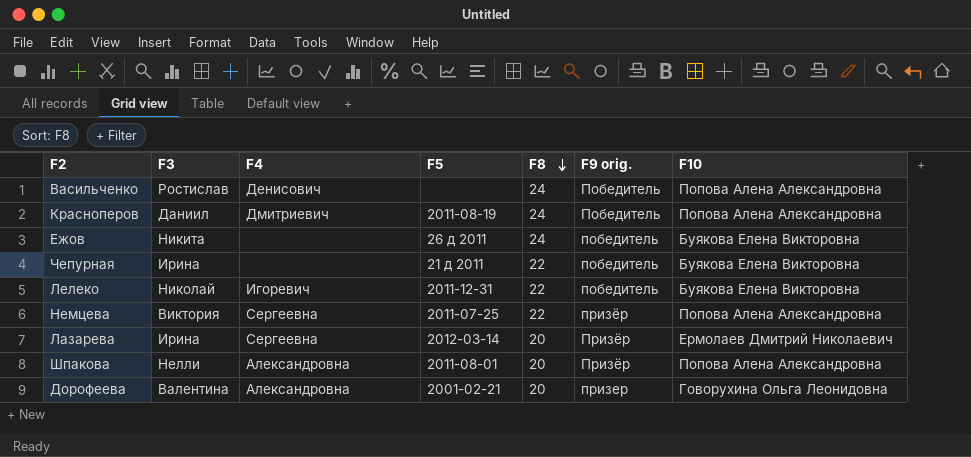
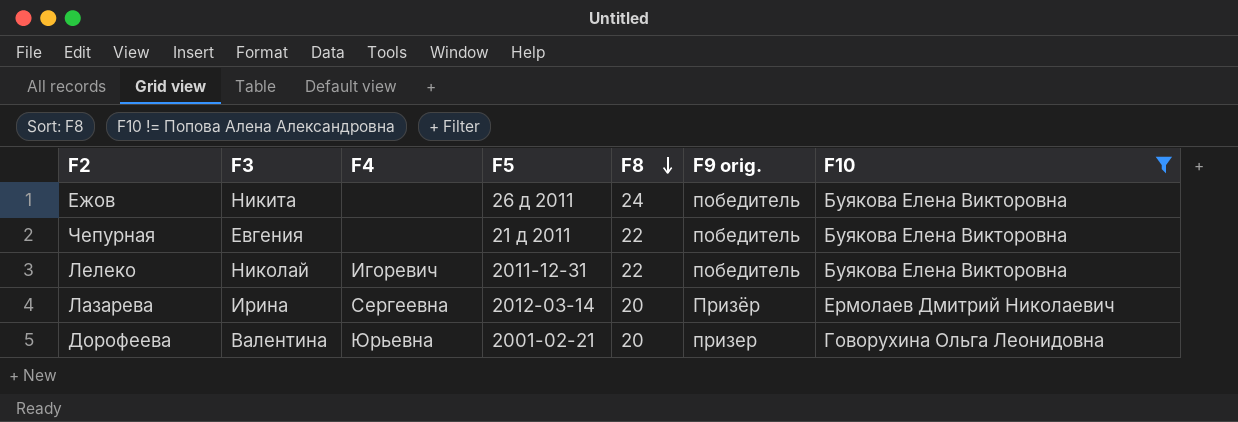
filter: none -> F10 != Попова Алена Александровна
Чепурная | F3: Ирина -> Евгения
Дорофеева | F4: Александровна -> Юрьевна

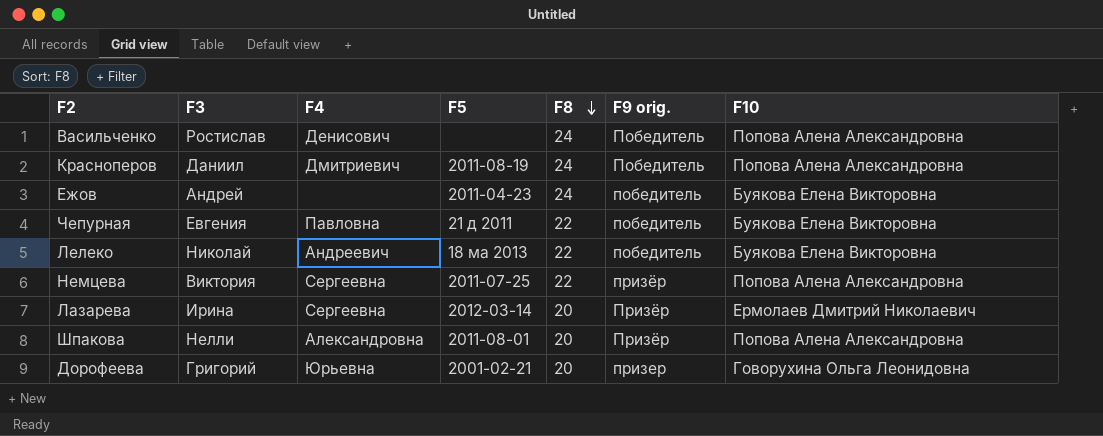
filter: F10 != Попова Алена Александровна -> none
Ежов | F3: Никита -> Андрей
Ежов | F5: 26 д 2011 -> 2011-04-23
Чепурная | F4: none -> Павловна
Лелеко | F4: Игоревич -> Андреевич
Лелеко | F5: 2011-12-31 -> 18 ма 2013
Дорофеева | F3: Валентина -> Григорий

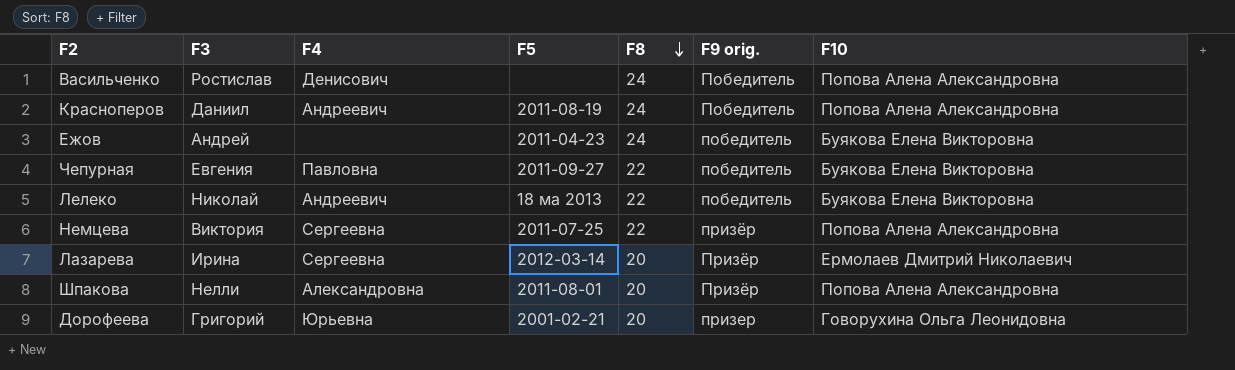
Красноперов | F4: Дмитриевич -> Андреевич
Чепурная | F5: 21 д 2011 -> 2011-09-27

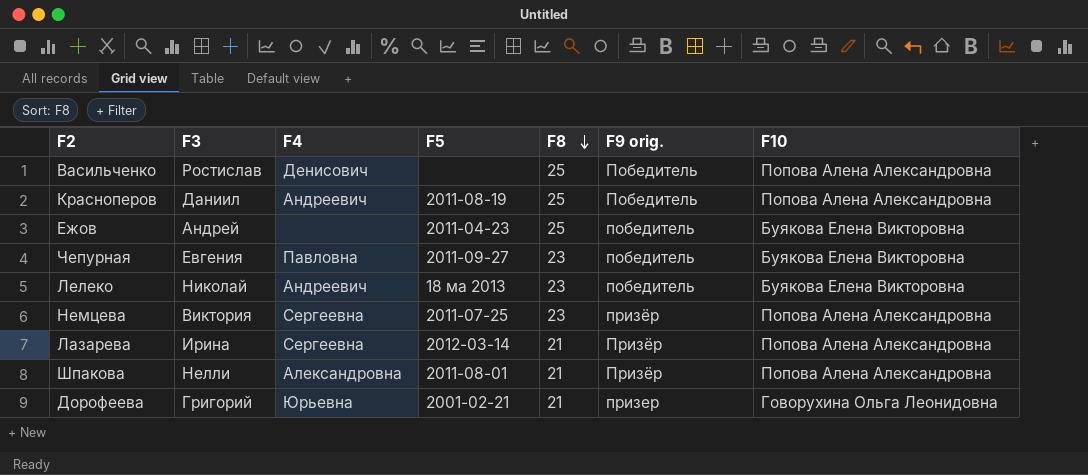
Васильченко | F8: 24 -> 25
Красноперов | F8: 24 -> 25
Ежов | F8: 24 -> 25
Чепурная | F8: 22 -> 23
Лелеко | F8: 22 -> 23
Немцева | F8: 22 -> 23
Лазарева | F8: 20 -> 21
Лазарева | F10: Ермолаев Дмитрий Николаевич -> Попова Алена Александровна
Шпакова | F8: 20 -> 21
Дорофеева | F8: 20 -> 21

